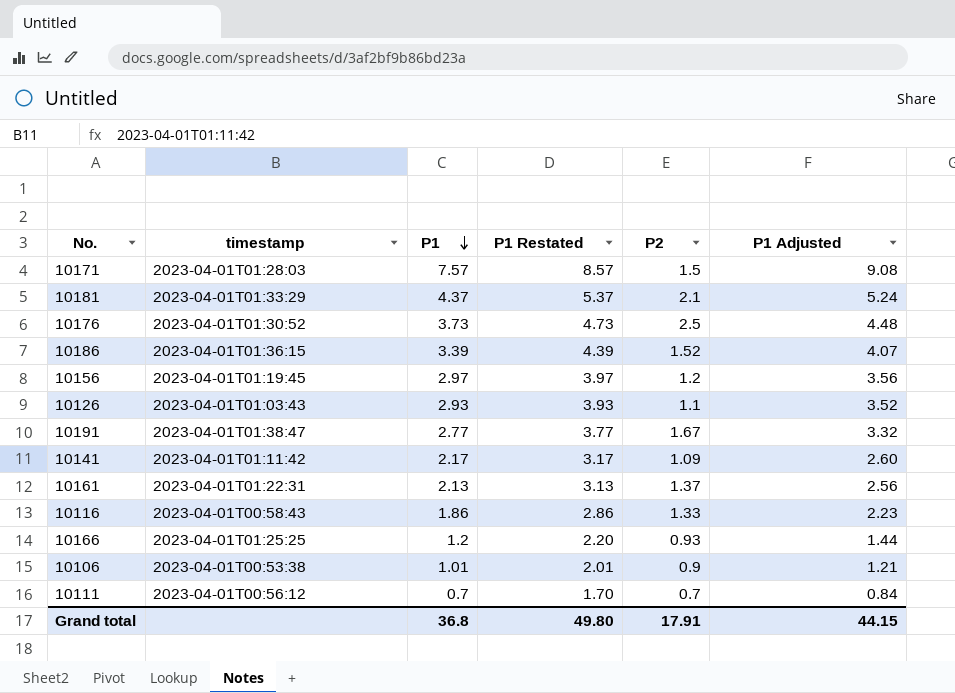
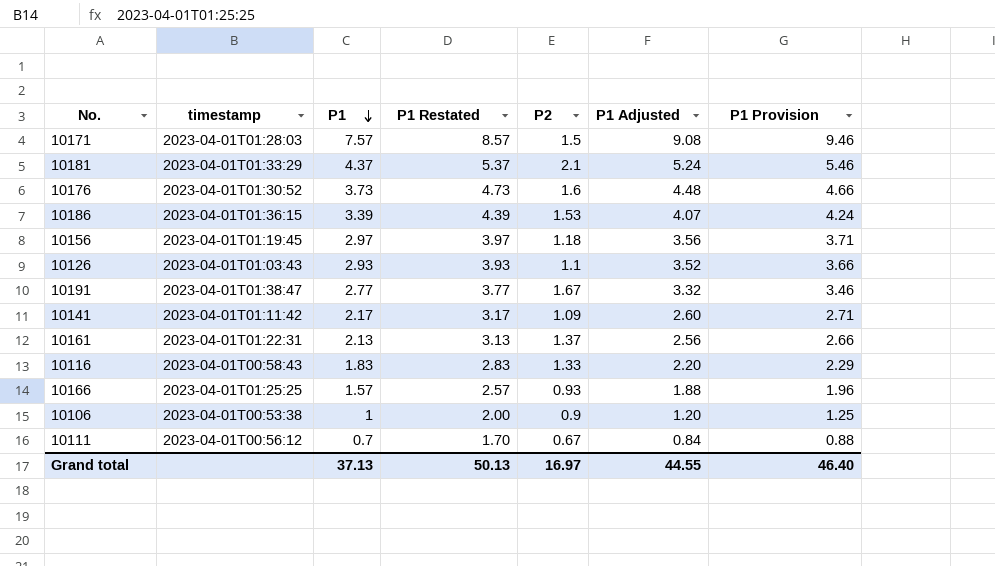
column P1 Provision | formula: none -> [P1] * 1.25
10176 | P2: 2.5 -> 1.6
10186 | P2: 1.52 -> 1.53
10156 | P2: 1.2 -> 1.18
10116 | P1: 1.86 -> 1.83
10116 | P1 Restated: 2.86 -> 2.83
10116 | P1 Adjusted: 2.23 -> 2.20
10166 | P1: 1.2 -> 1.57
10166 | P1 Restated: 2.20 -> 2.57
10166 | P1 Adjusted: 1.44 -> 1.88
10106 | P1: 1.01 -> 1
10106 | P1 Restated: 2.01 -> 2.00
10106 | P1 Adjusted: 1.21 -> 1.20
10111 | P2: 0.7 -> 0.67
Grand total | P1: 36.8 -> 37.13
Grand total | P1 Restated: 49.80 -> 50.13
Grand total | P2: 17.91 -> 16.97
Grand total | P1 Adjusted: 44.15 -> 44.55

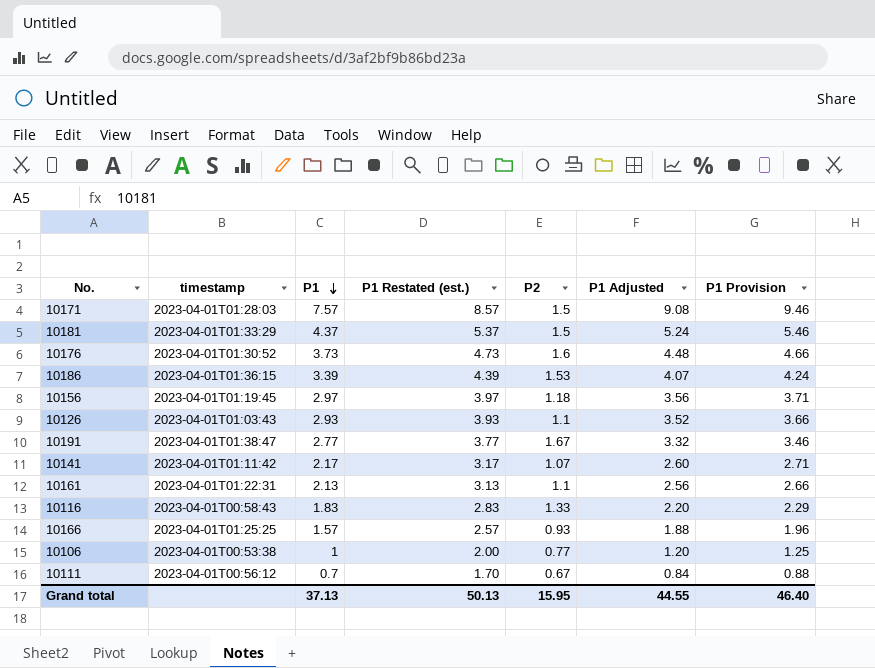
column name: P1 Restated -> P1 Restated (est.)
10181 | P2: 2.1 -> 1.5
10141 | P2: 1.09 -> 1.07
10161 | P2: 1.37 -> 1.1
10106 | P2: 0.9 -> 0.77
Grand total | P2: 16.97 -> 15.95

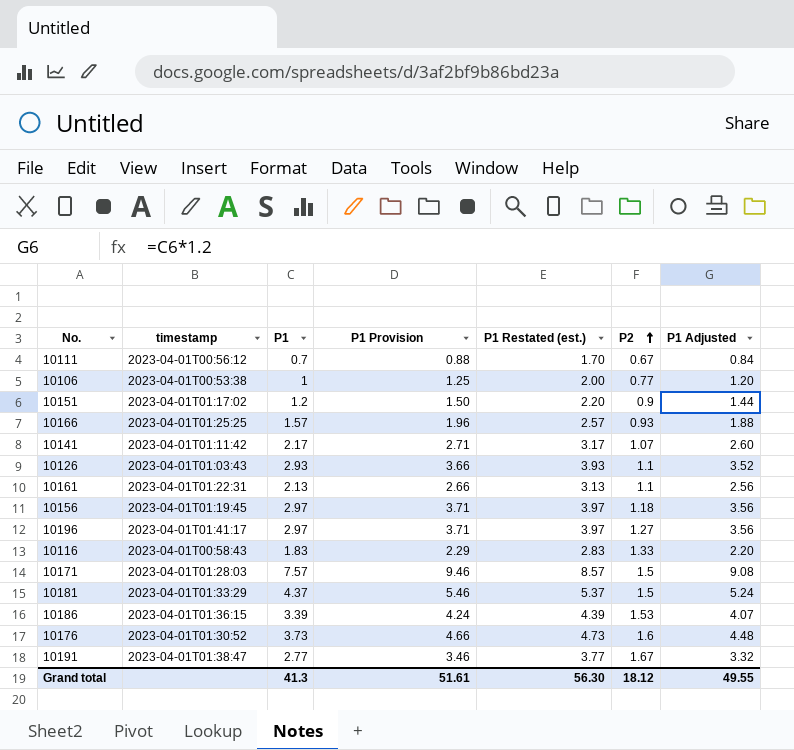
row order: P1 descending -> P2 ascending
column P1 Provision | position: 7 -> 4
row 10151: none -> 2023-04-01T01:17:02 | 1.2 | 1.50 | 2.20 | 0.9 | 1.44
row 10196: none -> 2023-04-01T01:41:17 | 2.97 | 3.71 | 3.97 | 1.27 | 3.56
Grand total | P1: 37.13 -> 41.3
Grand total | P1 Provision: 46.40 -> 51.61
Grand total | P1 Restated (est.): 50.13 -> 56.30
Grand total | P2: 15.95 -> 18.12
Grand total | P1 Adjusted: 44.55 -> 49.55

